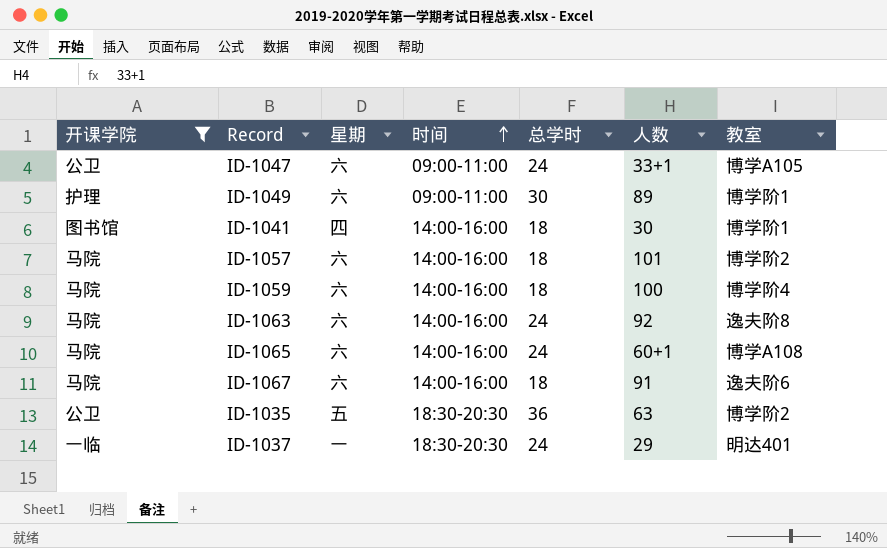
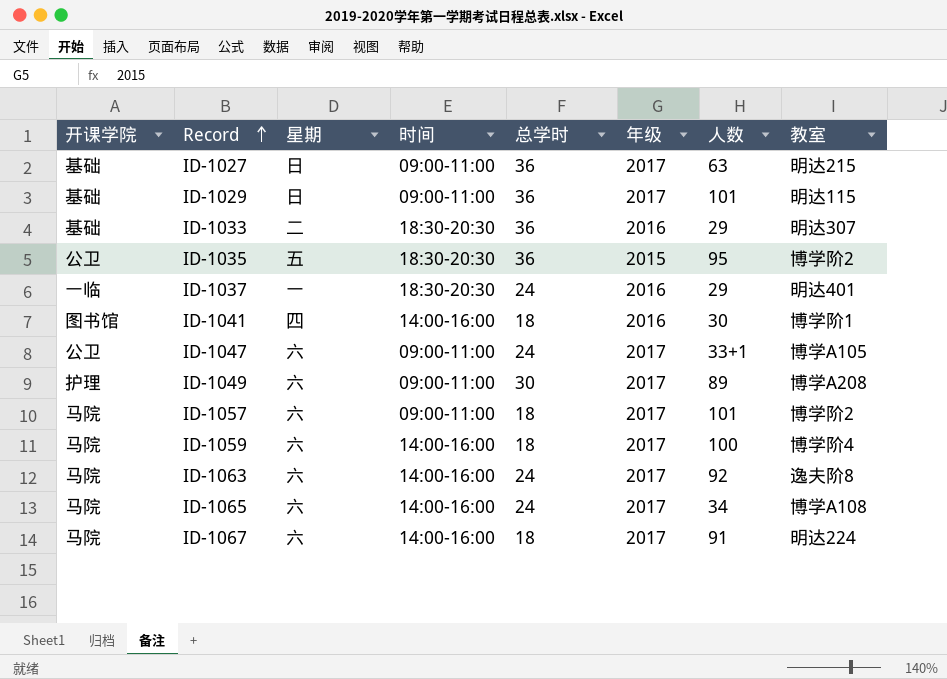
filter: 开课学院 != 基础 -> none
row order: 时间 ascending -> Record ascending
column 年级 | position: none -> 6
ID-1035 | 人数: 63 -> 95
ID-1049 | 教室: 博学阶1 -> 博学A208
ID-1057 | 时间: 14:00-16:00 -> 09:00-11:00
ID-1065 | 人数: 60+1 -> 34
ID-1067 | 教室: 逸夫阶6 -> 明达224

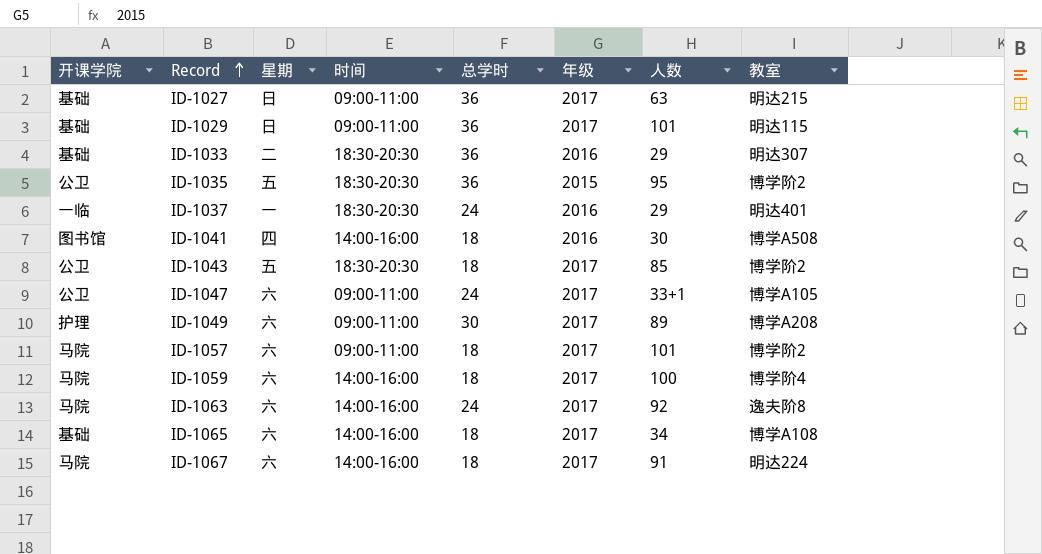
ID-1041 | 教室: 博学阶1 -> 博学A508
row ID-1043: none -> 公卫 | 五 | 18:30-20:30 | 18 | 2017 | 85 | 博学阶2
ID-1065 | 开课学院: 马院 -> 基础
ID-1065 | 总学时: 24 -> 18

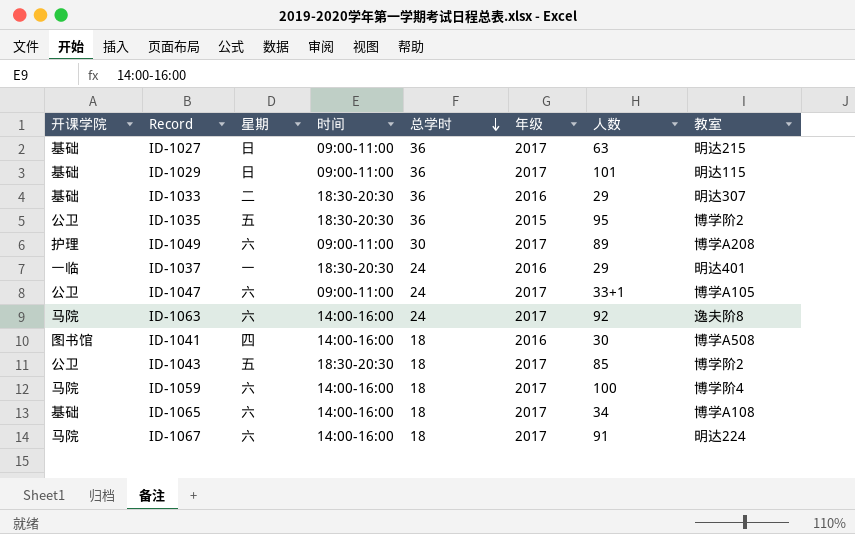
row order: Record ascending -> 总学时 descending
row ID-1057: 马院 | 六 | 09:00-11:00 | 18 | 2017 | 101 | 博学阶2 -> none

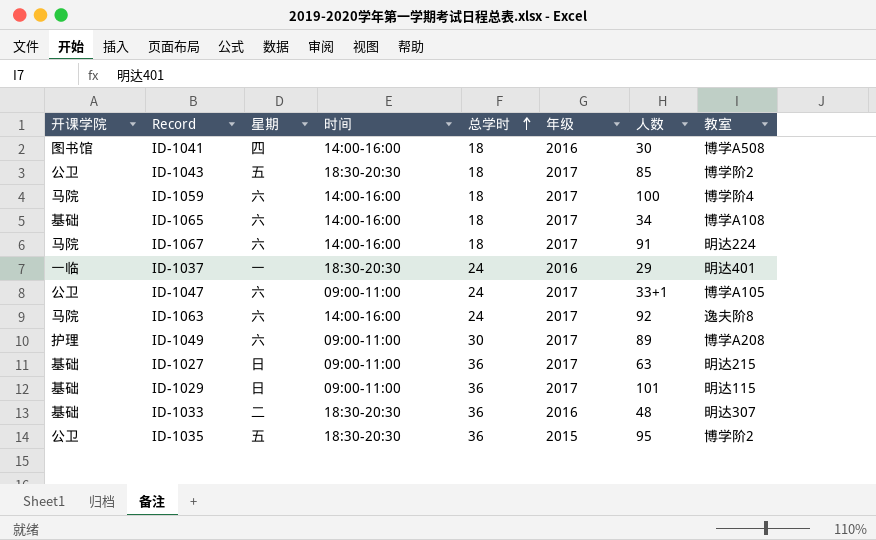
row order: 总学时 descending -> 总学时 ascending
ID-1033 | 人数: 29 -> 48

